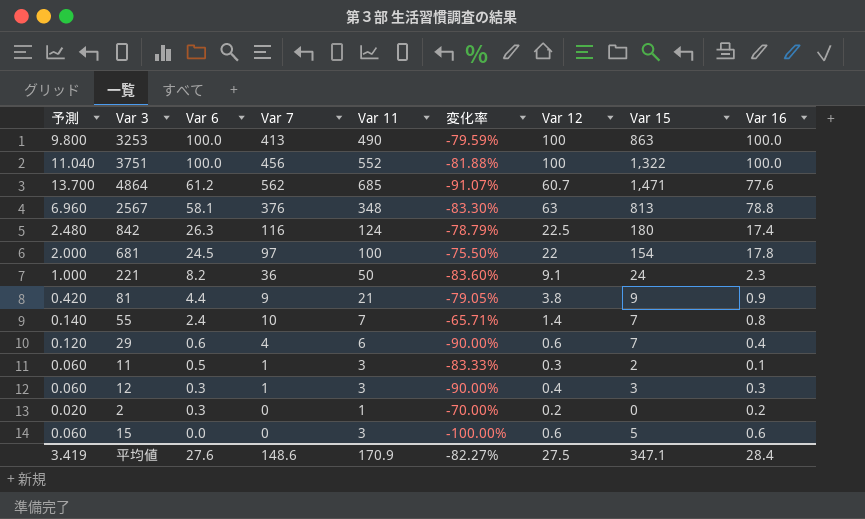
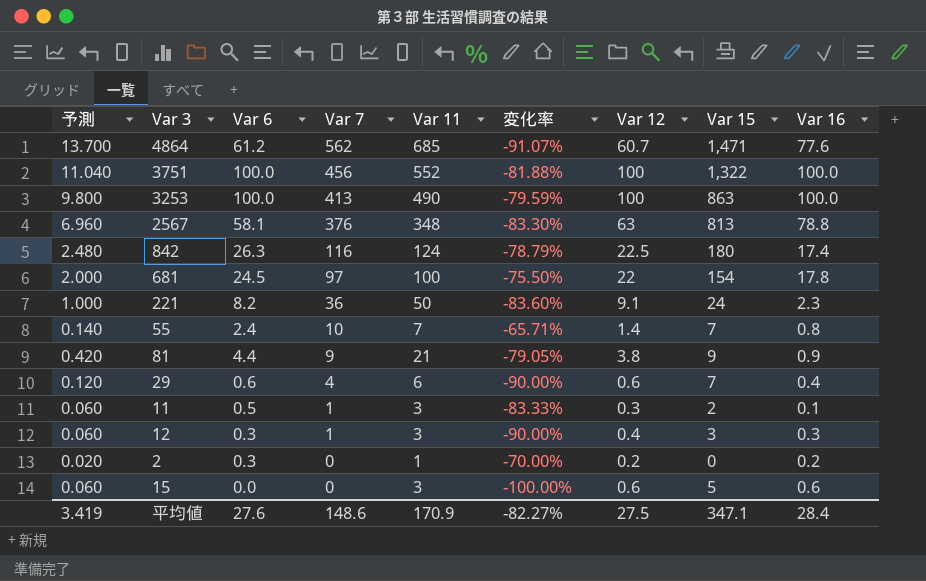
row order: Var 6 descending -> Var 7 descending

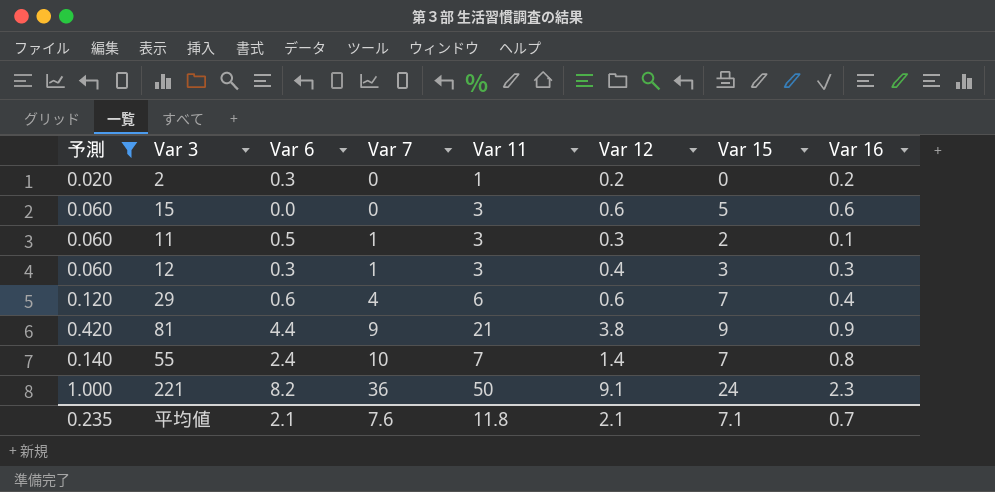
filter: none -> 予測 <= 1.000
row order: Var 7 descending -> Var 7 ascending
column 変化率 | formula: ([Var 6] - [Var 11]) / [Var 11] -> none
平均値 | 予測: 3.419 -> 0.235
平均値 | Var 6: 27.6 -> 2.1
平均値 | Var 7: 148.6 -> 7.6
平均値 | Var 11: 170.9 -> 11.8
平均値 | Var 12: 27.5 -> 2.1
平均値 | Var 15: 347.1 -> 7.1
平均値 | Var 16: 28.4 -> 0.7

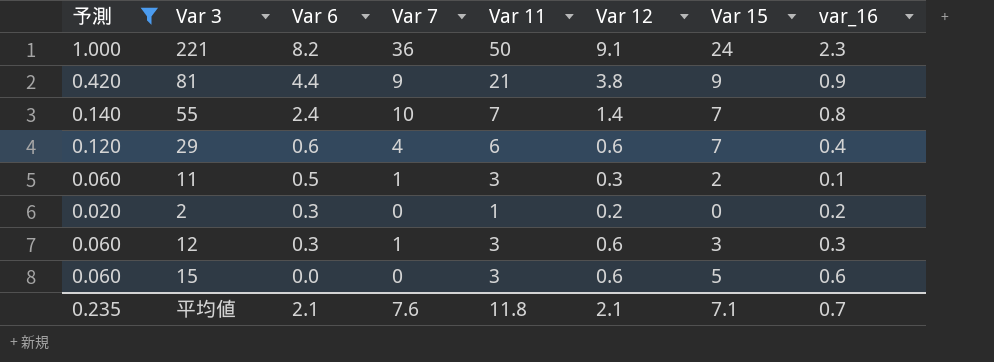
row order: Var 7 ascending -> Var 6 descending
column name: Var 16 -> var_16
12 | Var 12: 0.4 -> 0.6

